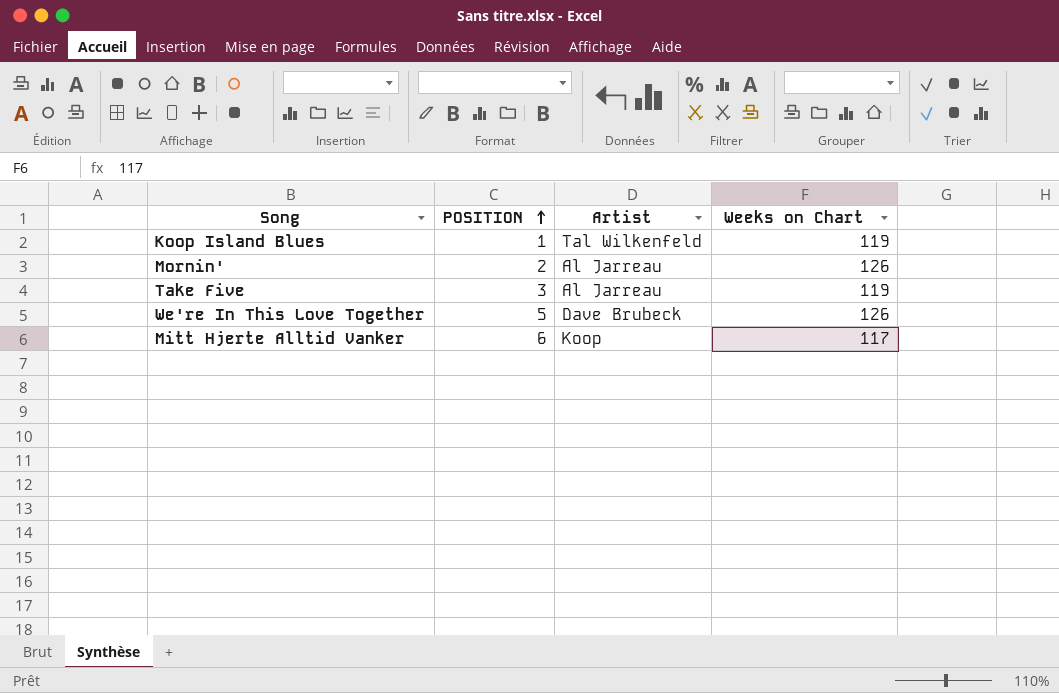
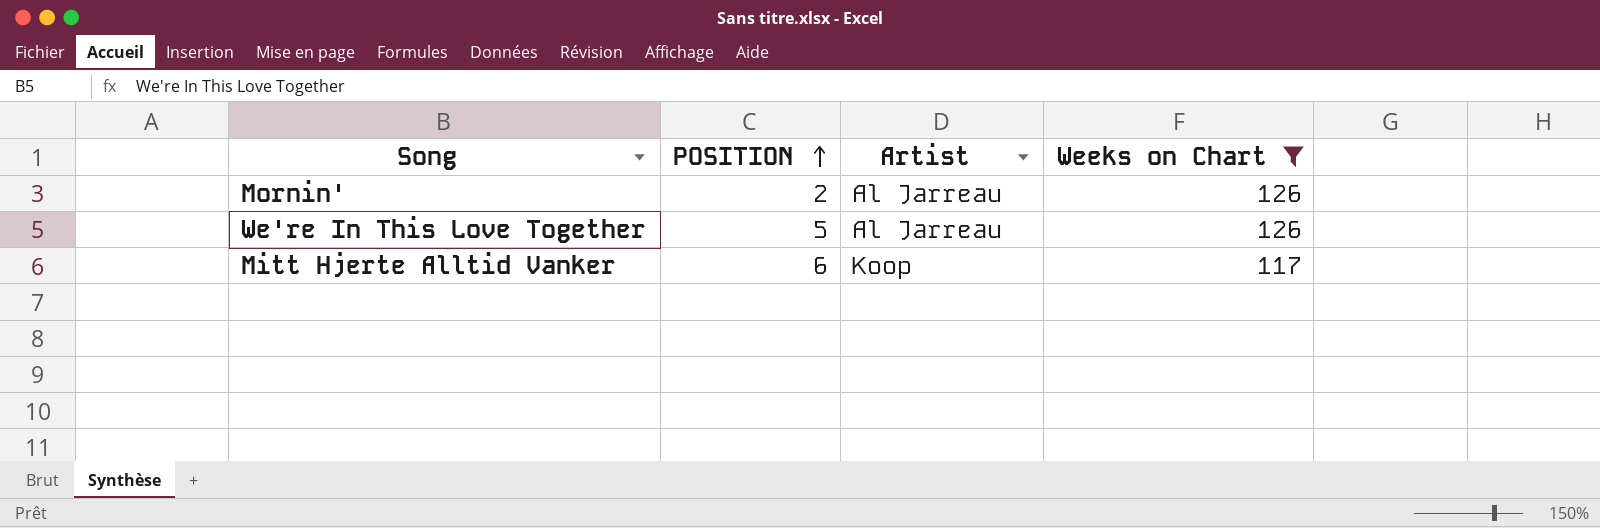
filter: none -> Weeks on Chart != 119
We're In This Love Together | Artist: Dave Brubeck -> Al Jarreau

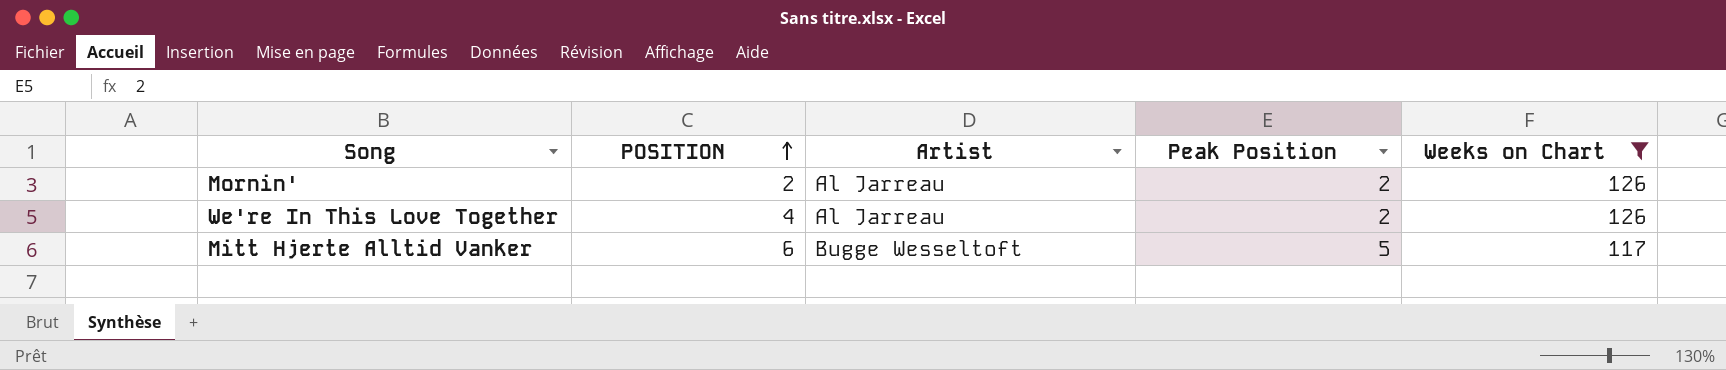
column Peak Position | position: none -> 4
We're In This Love Together | POSITION: 5 -> 4
Mitt Hjerte Alltid Vanker | Artist: Koop -> Bugge Wesseltoft

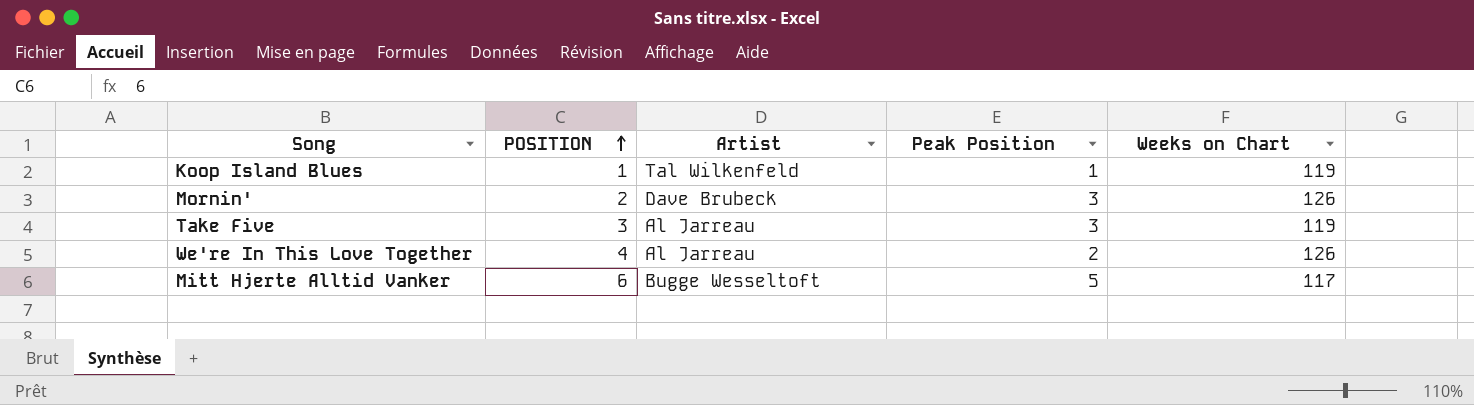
filter: Weeks on Chart != 119 -> none
Mornin' | Artist: Al Jarreau -> Dave Brubeck
Mornin' | Peak Position: 2 -> 3

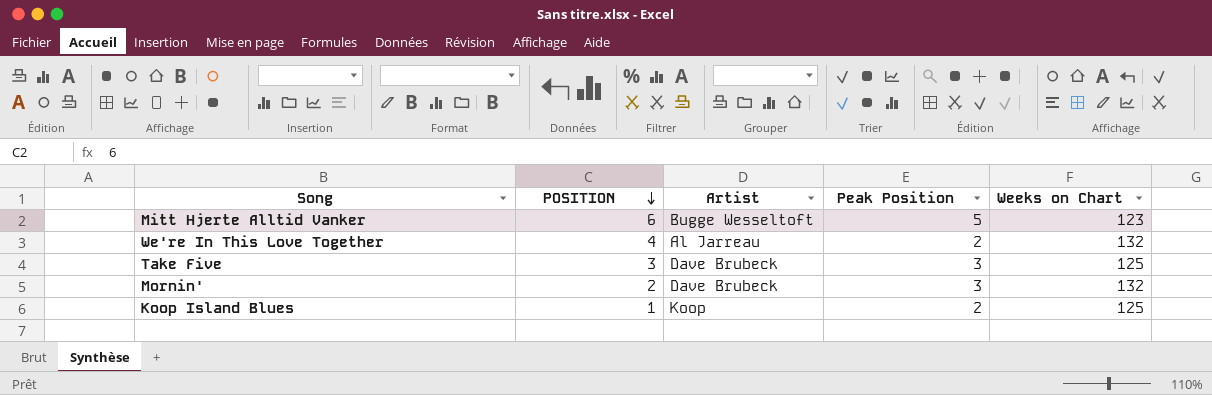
row order: POSITION ascending -> POSITION descending
Mitt Hjerte Alltid Vanker | Weeks on Chart: 117 -> 123
We're In This Love Together | Weeks on Chart: 126 -> 132
Take Five | Artist: Al Jarreau -> Dave Brubeck
Take Five | Weeks on Chart: 119 -> 125
Mornin' | Weeks on Chart: 126 -> 132
Koop Island Blues | Artist: Tal Wilkenfeld -> Koop
Koop Island Blues | Peak Position: 1 -> 2
Koop Island Blues | Weeks on Chart: 119 -> 125

